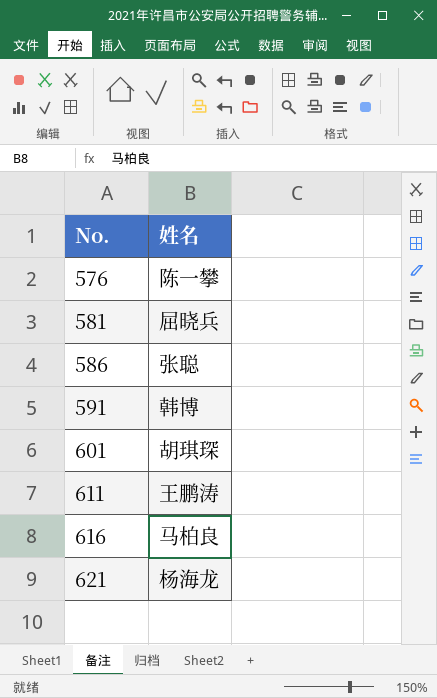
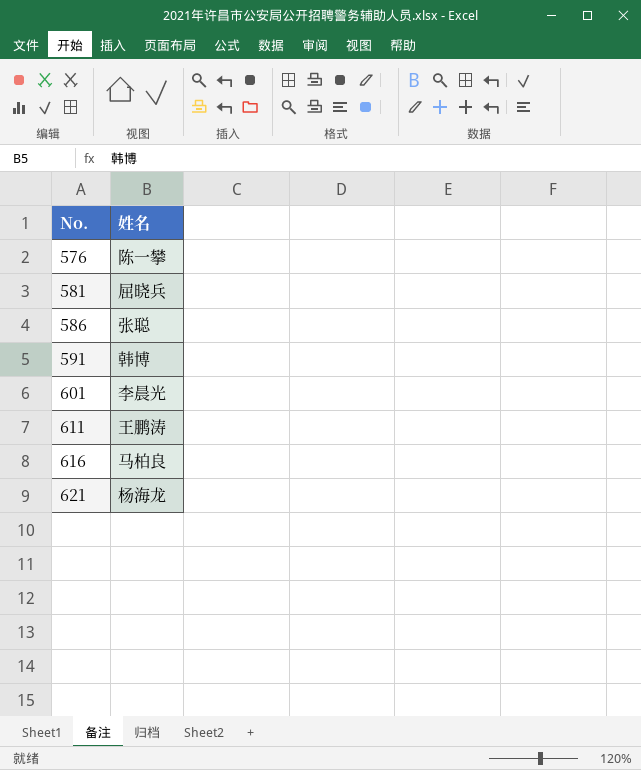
601 | 姓名: 胡琪琛 -> 李晨光

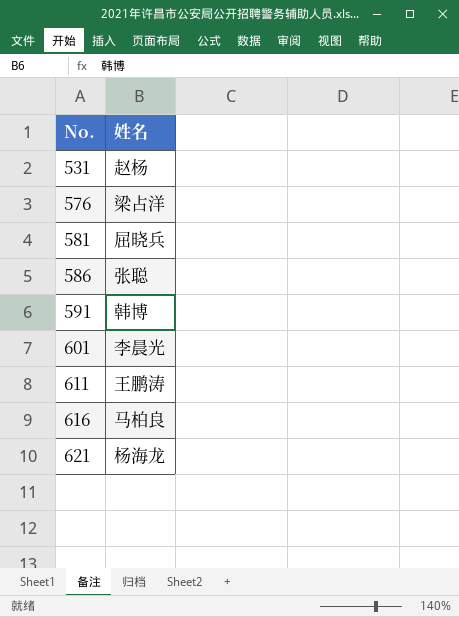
row 531: none -> 赵杨
576 | 姓名: 陈一攀 -> 梁占洋

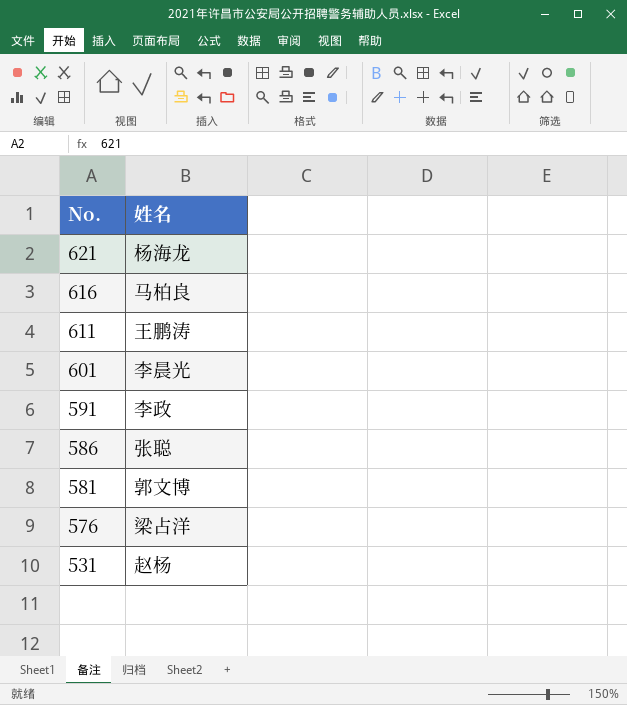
row order: No. ascending -> No. descending
591 | 姓名: 韩博 -> 李政
581 | 姓名: 屈晓兵 -> 郭文博

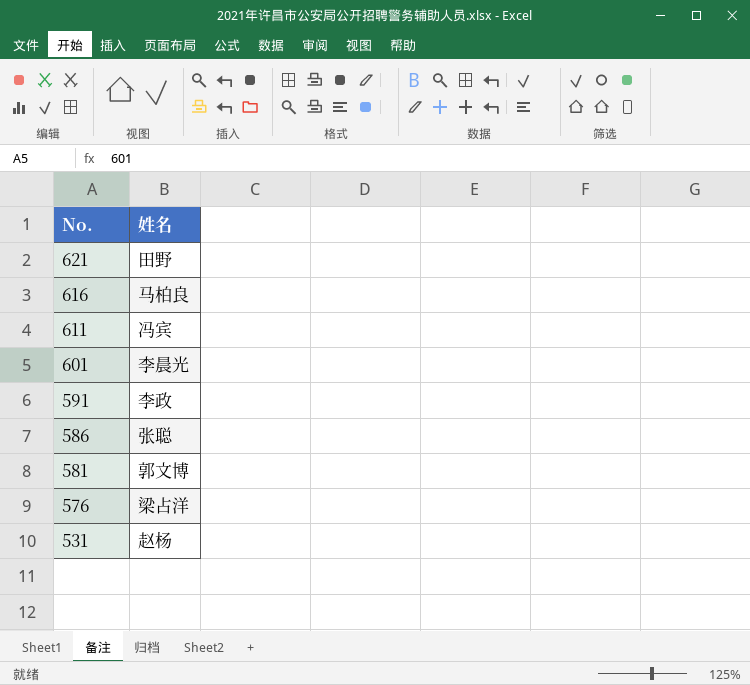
621 | 姓名: 杨海龙 -> 田野
611 | 姓名: 王鹏涛 -> 冯宾

